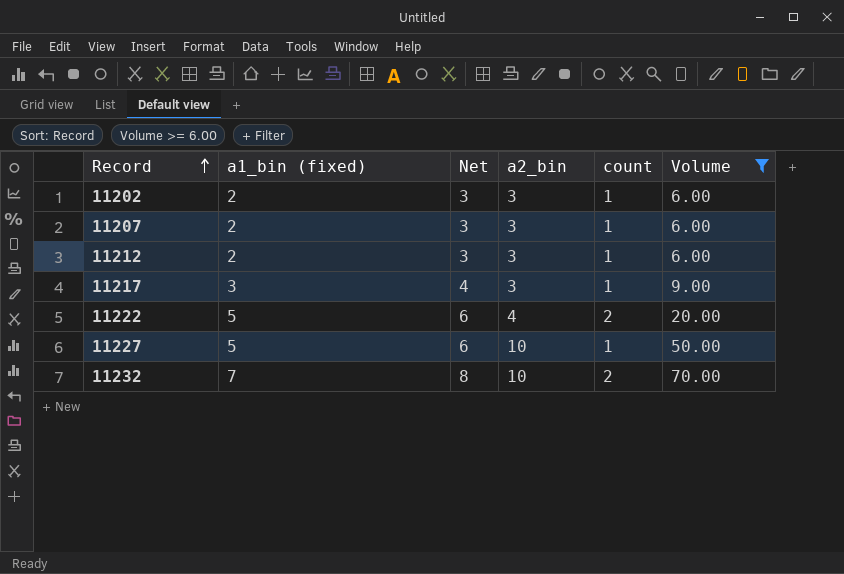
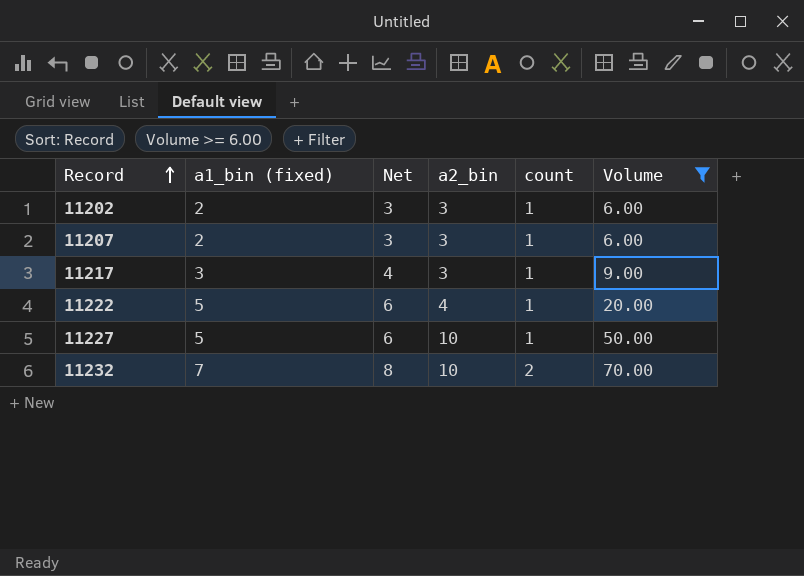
row 11212: 2 | 3 | 3 | 1 | 6.00 -> none
11222 | count: 2 -> 1

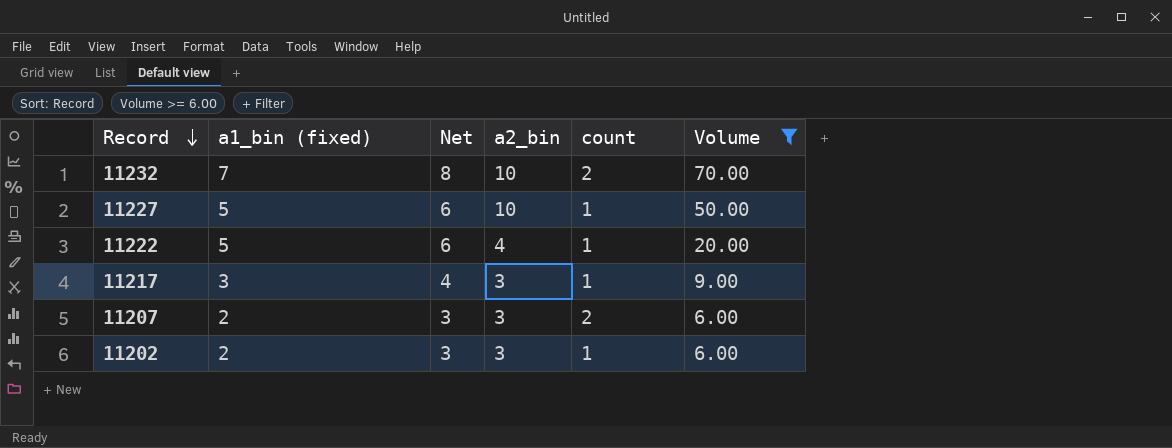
row order: Record ascending -> Record descending
11207 | count: 1 -> 2

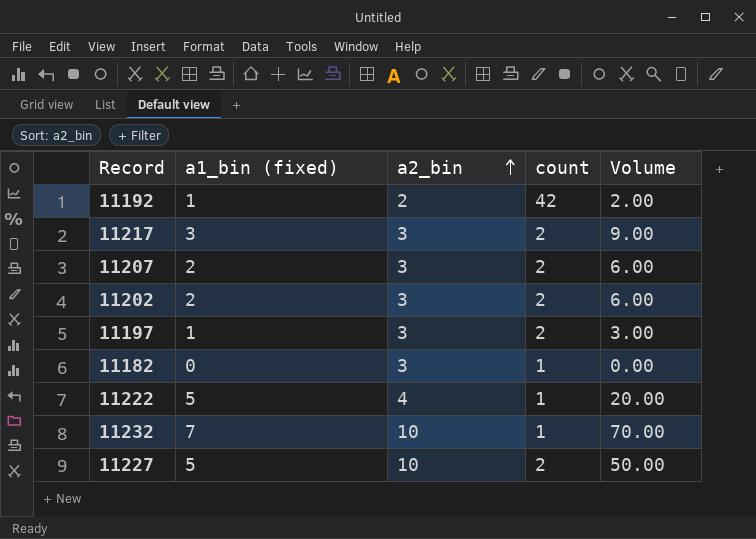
filter: Volume >= 6.00 -> none
row order: Record descending -> a2_bin ascending
column Net | formula: [a1_bin (fixed)] + 1 -> none
11217 | count: 1 -> 2
11202 | count: 1 -> 2
11232 | count: 2 -> 1
11227 | count: 1 -> 2

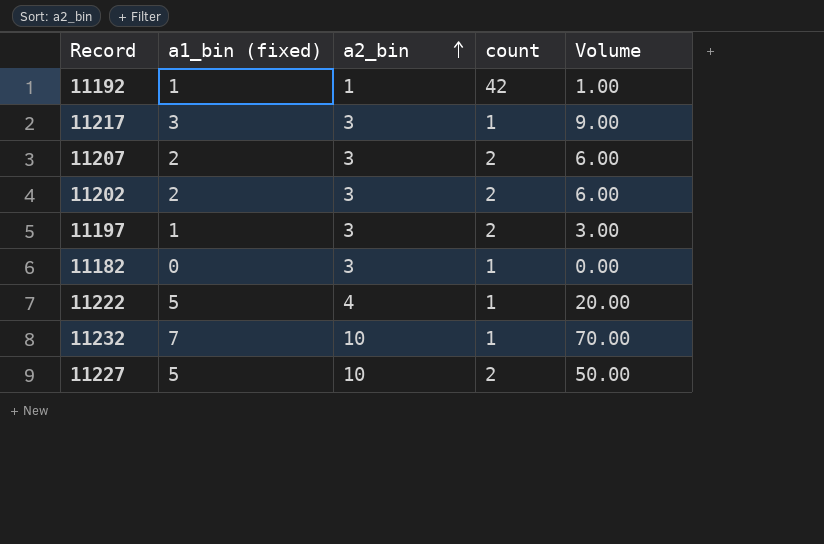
11192 | a2_bin: 2 -> 1
11192 | Volume: 2.00 -> 1.00
11217 | count: 2 -> 1

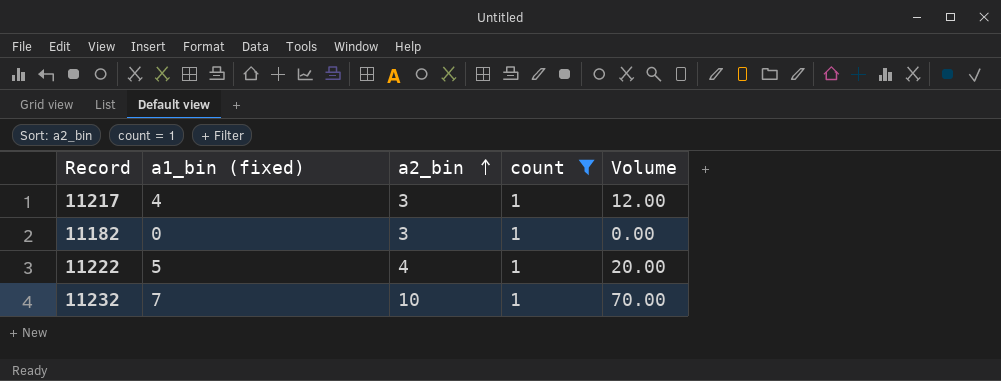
filter: none -> count = 1
11217 | a1_bin (fixed): 3 -> 4
11217 | Volume: 9.00 -> 12.00

